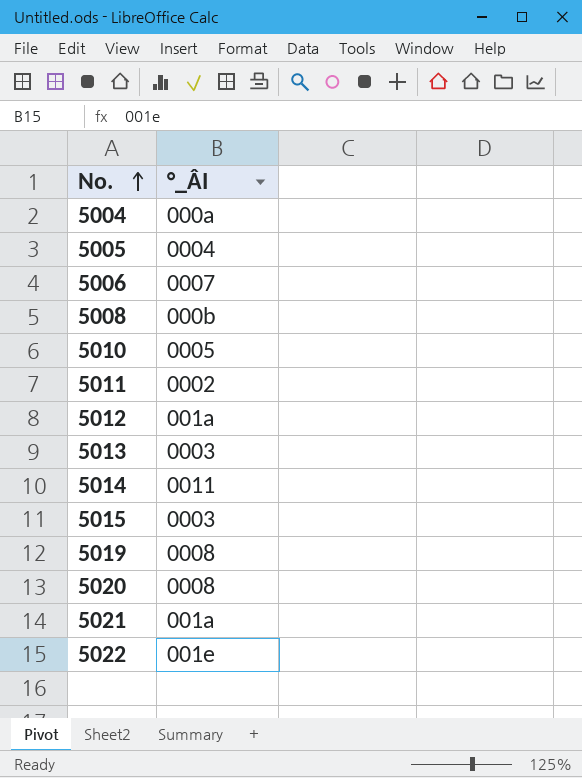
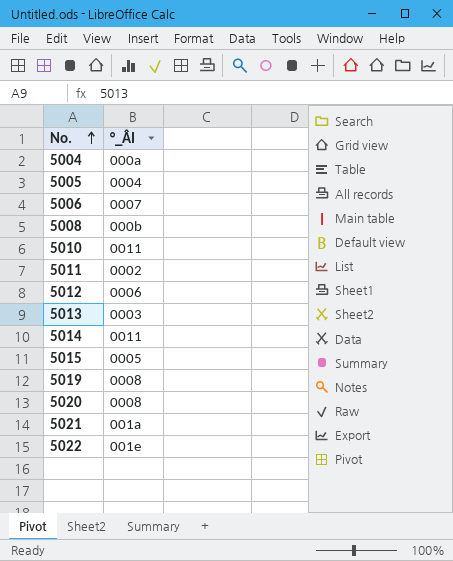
5010 | °_ÂI: 0005 -> 0011
5012 | °_ÂI: 001a -> 0006
5015 | °_ÂI: 0003 -> 0005

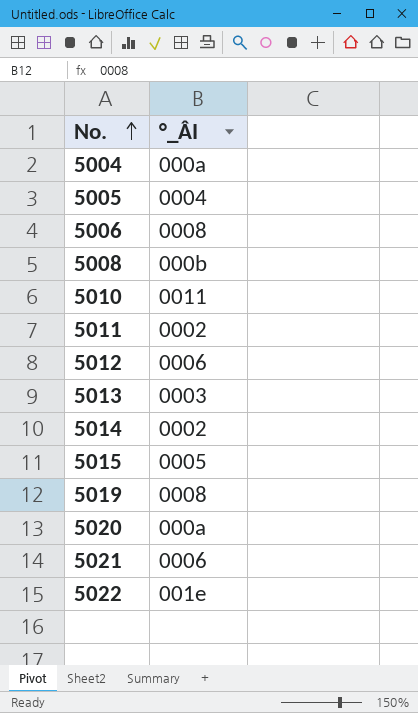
5006 | °_ÂI: 0007 -> 0008
5014 | °_ÂI: 0011 -> 0002
5020 | °_ÂI: 0008 -> 000a
5021 | °_ÂI: 001a -> 0006

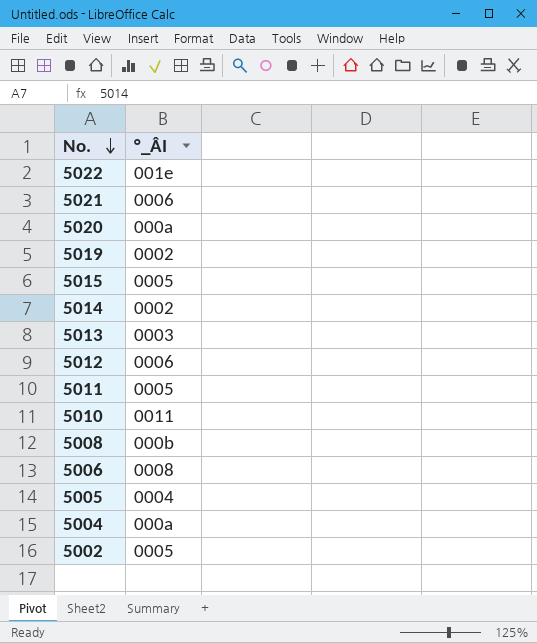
row order: No. ascending -> No. descending
5019 | °_ÂI: 0008 -> 0002
5011 | °_ÂI: 0002 -> 0005
row 5002: none -> 0005

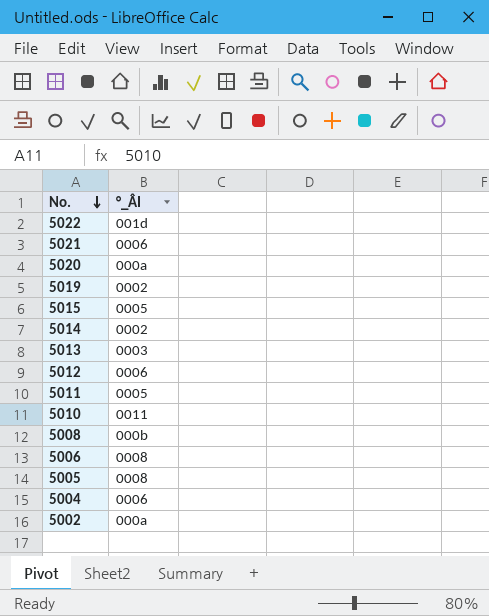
5022 | °_ÂI: 001e -> 001d
5005 | °_ÂI: 0004 -> 0008
5004 | °_ÂI: 000a -> 0006
5002 | °_ÂI: 0005 -> 000a

